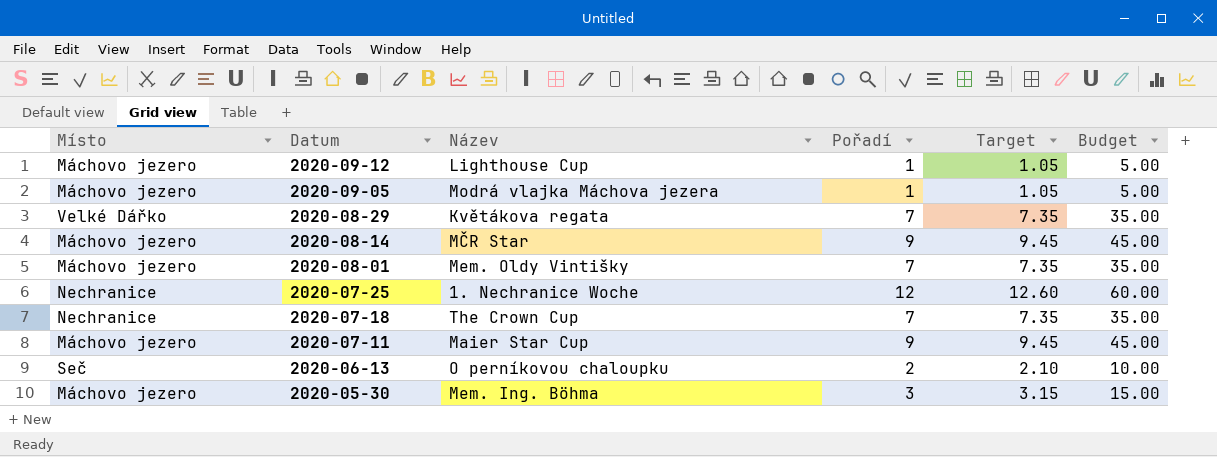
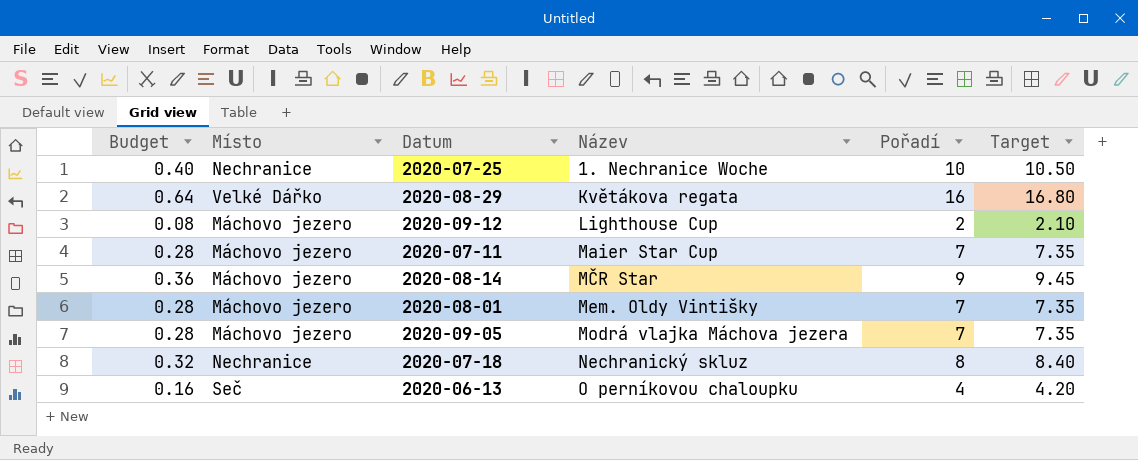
row order: Datum descending -> Název ascending
column Budget | formula: [Pořadí] * 5 -> [Pořadí] * 0.04
column Budget | position: 6 -> 1
row 2020-05-30: Máchovo jezero | Mem. Ing. Böhma | 3 | 3.15 | 15.00 -> none
2020-07-25 | Pořadí: 12 -> 10
2020-07-25 | Target: 12.60 -> 10.50
2020-08-29 | Pořadí: 7 -> 16
2020-08-29 | Target: 7.35 -> 16.80
2020-09-12 | Pořadí: 1 -> 2
2020-09-12 | Target: 1.05 -> 2.10
2020-07-11 | Pořadí: 9 -> 7
2020-07-11 | Target: 9.45 -> 7.35
2020-09-05 | Pořadí: 1 -> 7
2020-09-05 | Target: 1.05 -> 7.35
2020-07-18 | Název: The Crown Cup -> Nechranický skluz
2020-07-18 | Pořadí: 7 -> 8
2020-07-18 | Target: 7.35 -> 8.40
2020-06-13 | Pořadí: 2 -> 4
2020-06-13 | Target: 2.10 -> 4.20

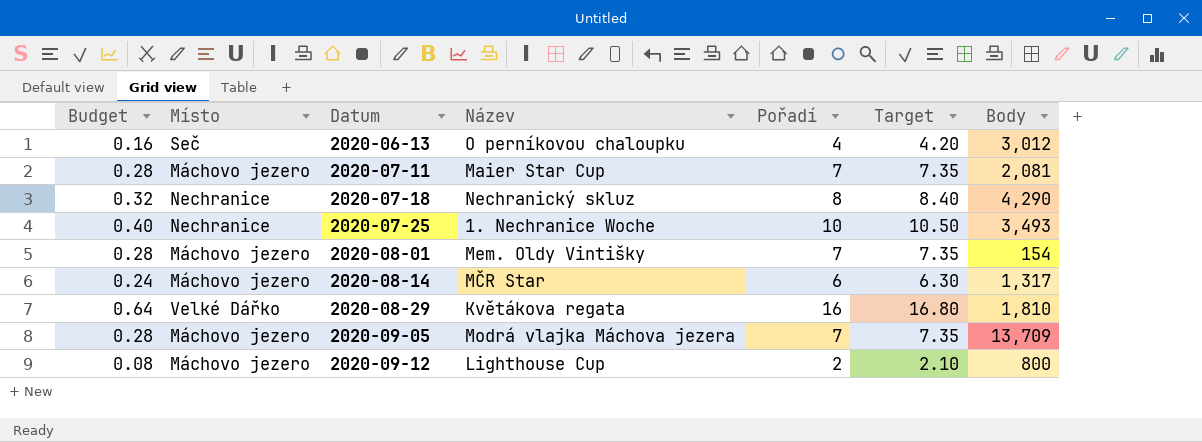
row order: Název ascending -> Datum ascending
column Body | position: none -> 7
2020-08-14 | Budget: 0.36 -> 0.24
2020-08-14 | Pořadí: 9 -> 6
2020-08-14 | Target: 9.45 -> 6.30

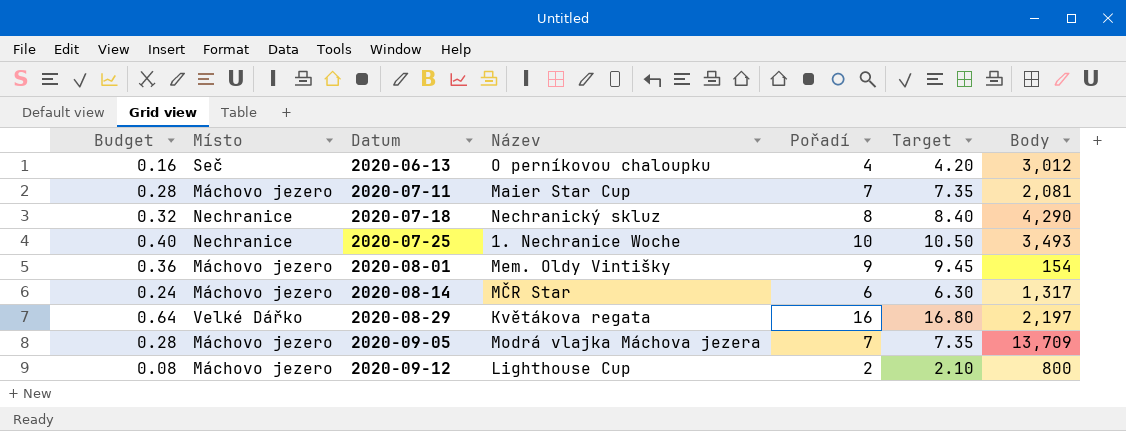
2020-08-01 | Budget: 0.28 -> 0.36
2020-08-01 | Pořadí: 7 -> 9
2020-08-01 | Target: 7.35 -> 9.45
2020-08-29 | Body: 1,810 -> 2,197

